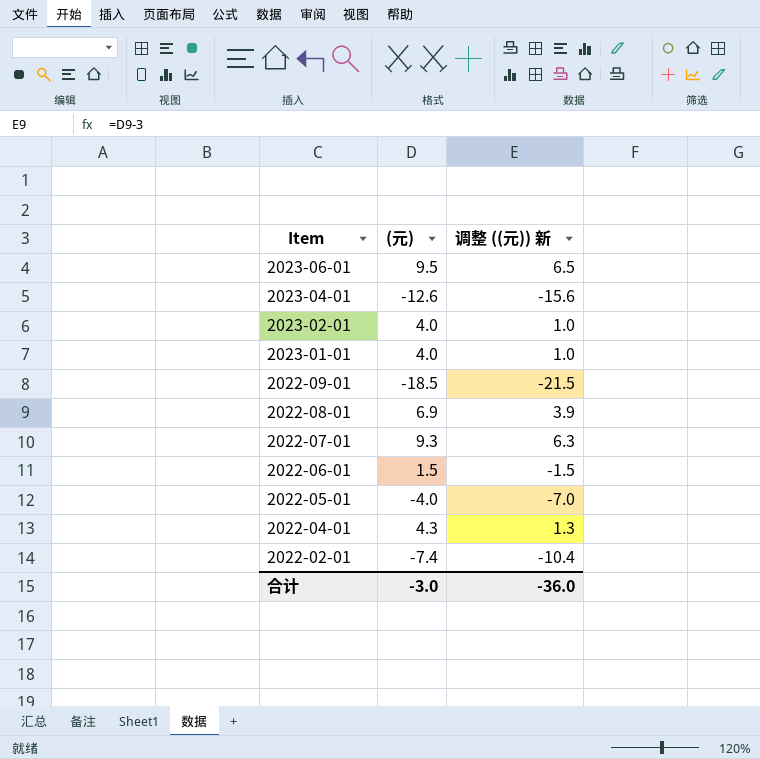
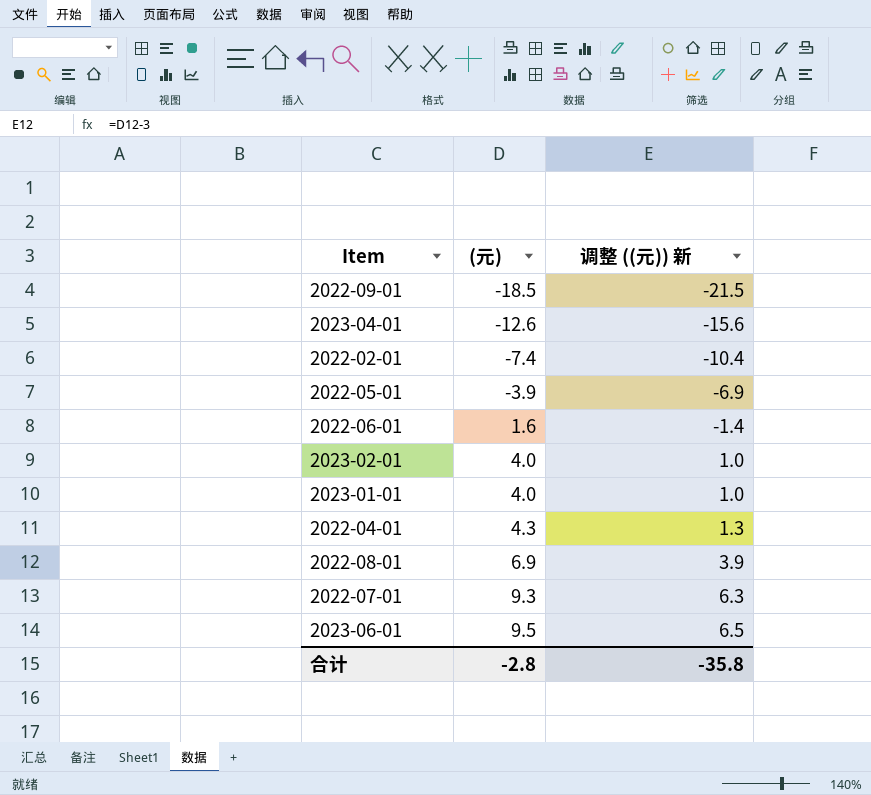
row order: Item descending -> (元) ascending
2022-05-01 | (元): -4.0 -> -3.9
2022-05-01 | 调整 ((元)) 新: -7.0 -> -6.9
2022-06-01 | (元): 1.5 -> 1.6
2022-06-01 | 调整 ((元)) 新: -1.5 -> -1.4
合计 | (元): -3.0 -> -2.8
合计 | 调整 ((元)) 新: -36.0 -> -35.8

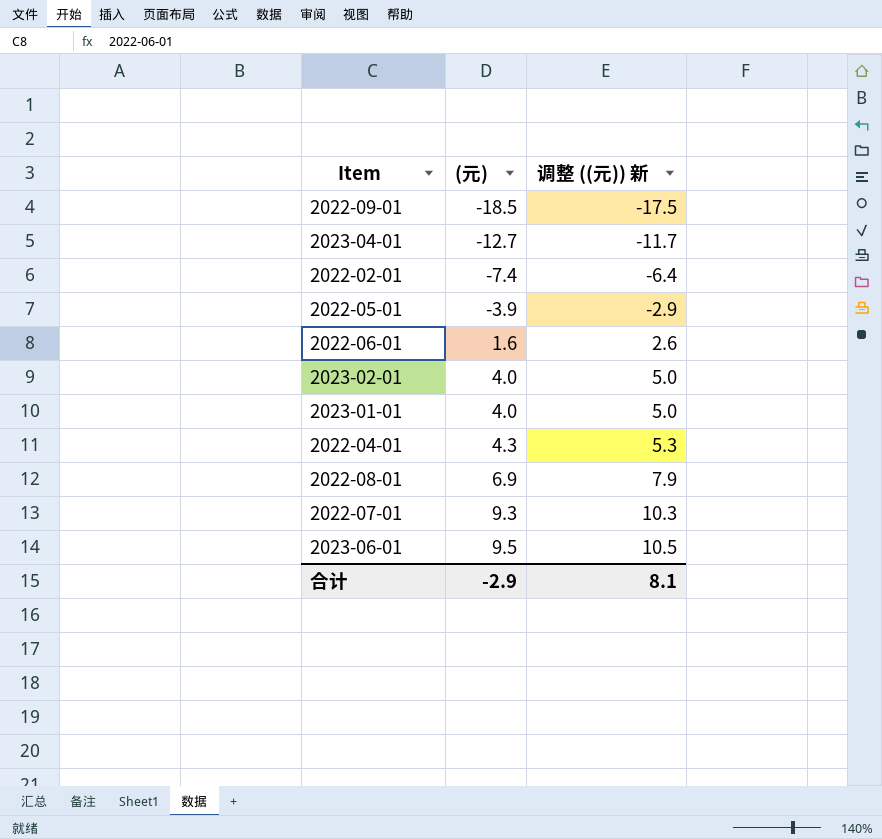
column 调整 ((元)) 新 | formula: [(元)] - 3 -> [(元)] + 1
2023-04-01 | (元): -12.6 -> -12.7
合计 | (元): -2.8 -> -2.9
合计 | 调整 ((元)) 新: -35.8 -> 8.1

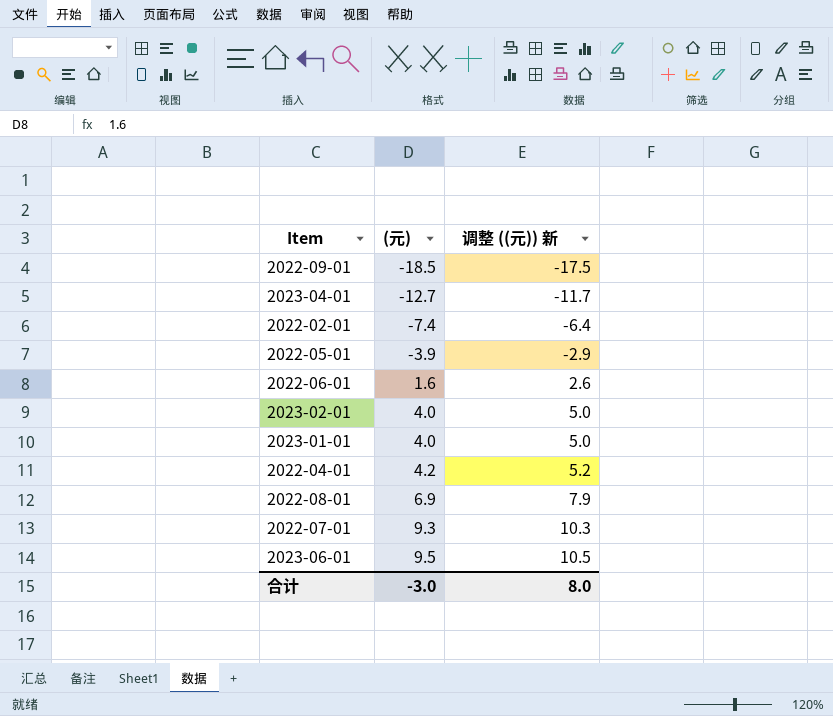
2022-04-01 | (元): 4.3 -> 4.2
2022-04-01 | 调整 ((元)) 新: 5.3 -> 5.2
合计 | (元): -2.9 -> -3.0
合计 | 调整 ((元)) 新: 8.1 -> 8.0

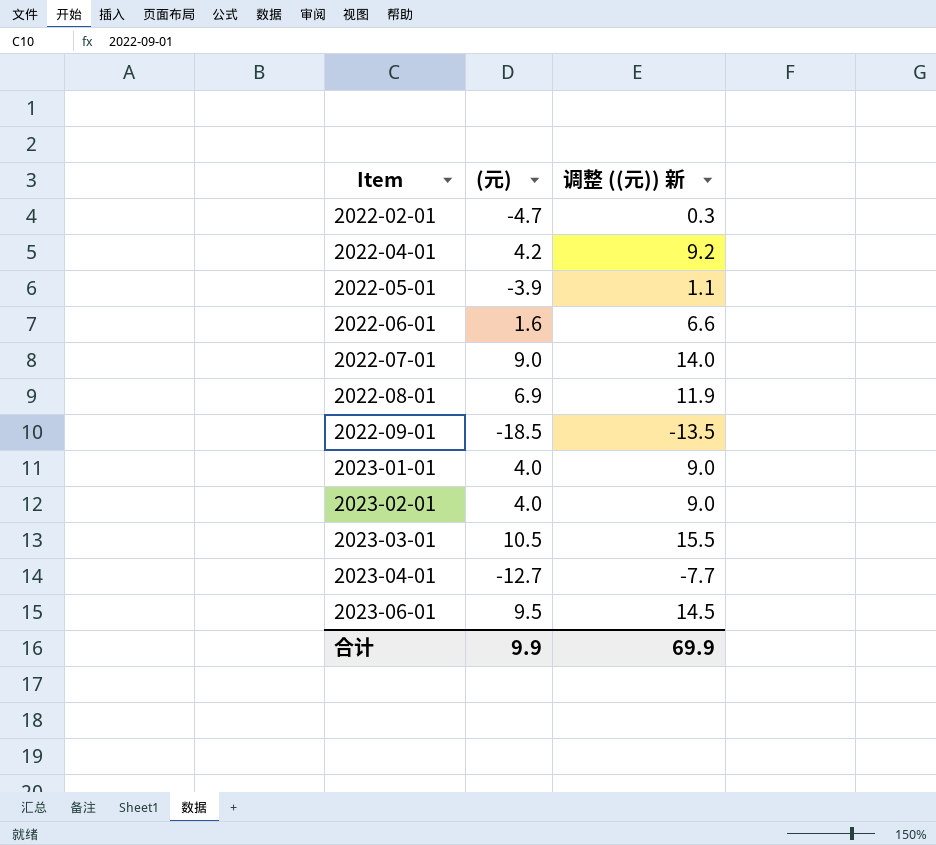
row order: (元) ascending -> Item ascending
column 调整 ((元)) 新 | formula: [(元)] + 1 -> [(元)] + 5
2022-02-01 | (元): -7.4 -> -4.7
2022-07-01 | (元): 9.3 -> 9.0
row 2023-03-01: none -> 10.5 | 15.5
合计 | (元): -3.0 -> 9.9
合计 | 调整 ((元)) 新: 8.0 -> 69.9

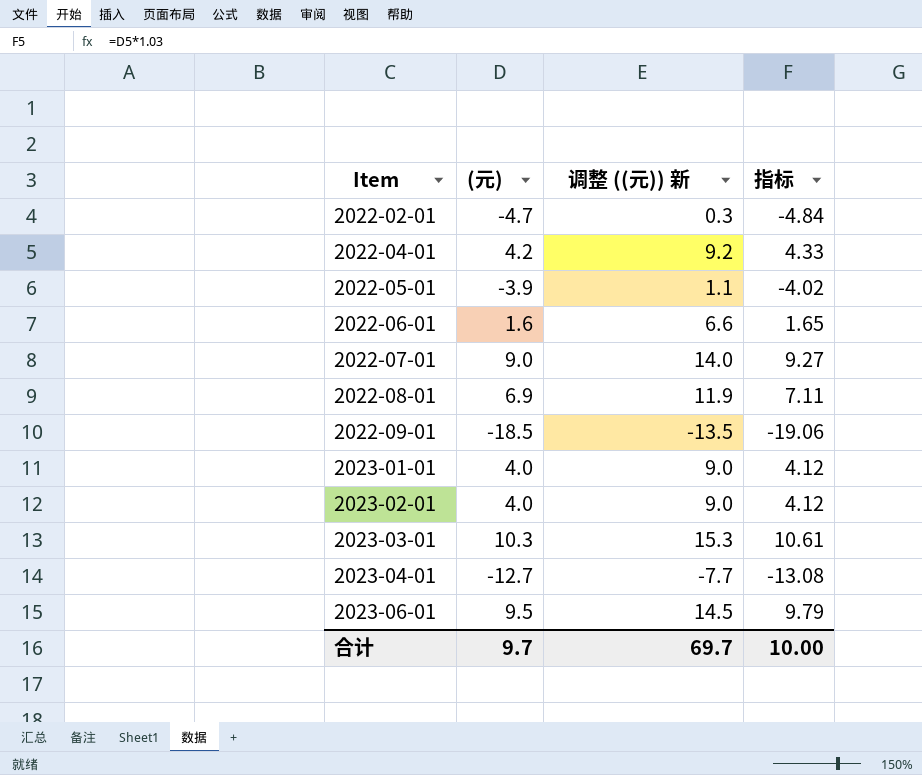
column 指标 | formula: none -> [(元)] * 1.03
2023-03-01 | (元): 10.5 -> 10.3
2023-03-01 | 调整 ((元)) 新: 15.5 -> 15.3
合计 | (元): 9.9 -> 9.7
合计 | 调整 ((元)) 新: 69.9 -> 69.7

